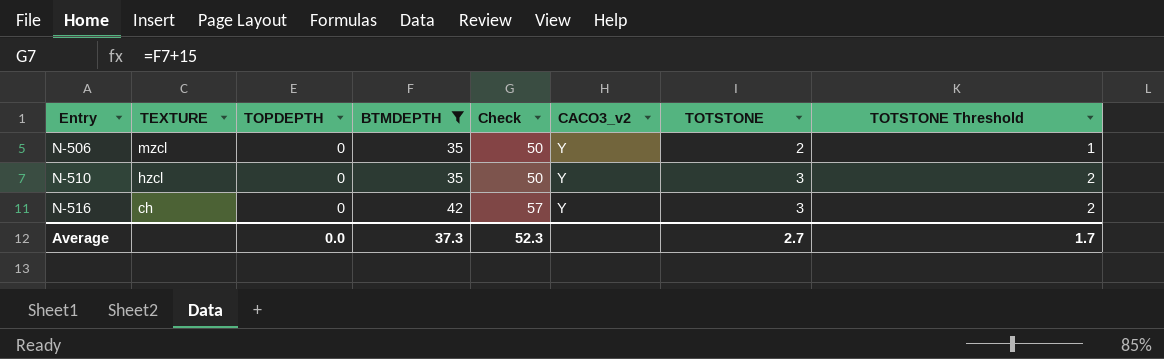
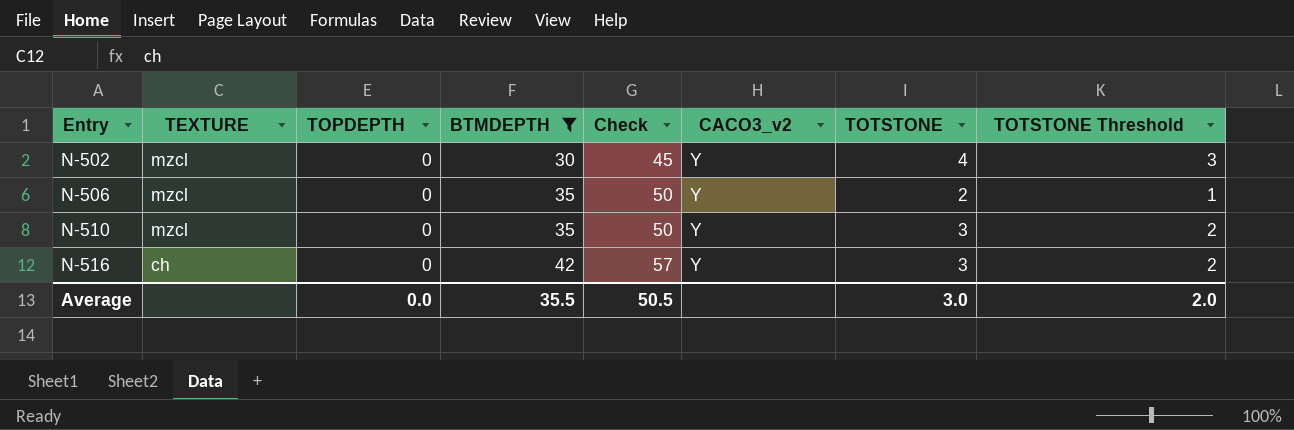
row N-502: none -> mzcl | 0 | 30 | 45 | Y | 4 | 3
N-510 | TEXTURE: hzcl -> mzcl
Average | BTMDEPTH: 37.3 -> 35.5
Average | Check: 52.3 -> 50.5
Average | TOTSTONE: 2.7 -> 3.0
Average | TOTSTONE Threshold: 1.7 -> 2.0

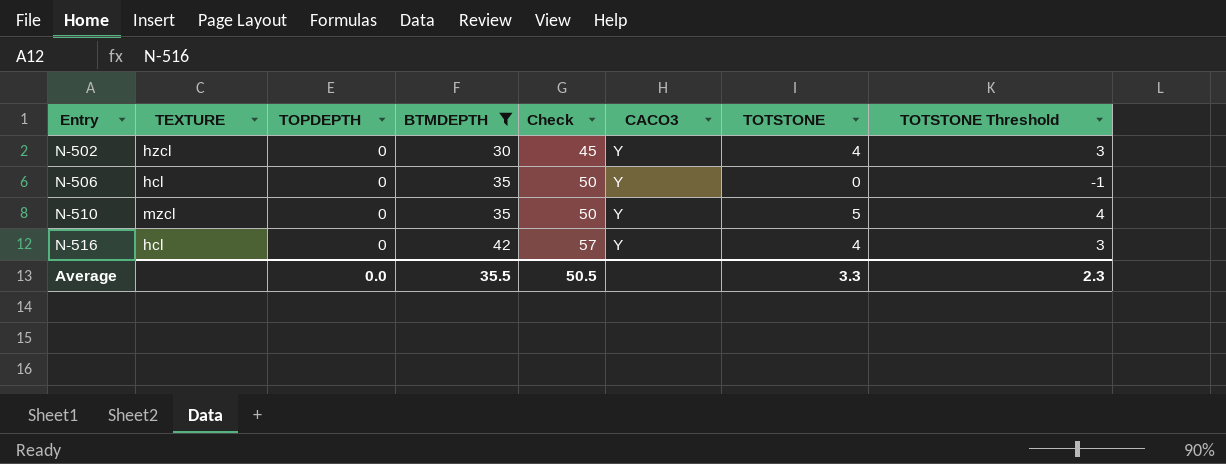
column name: CACO3_v2 -> CACO3
N-502 | TEXTURE: mzcl -> hzcl
N-506 | TEXTURE: mzcl -> hcl
N-506 | TOTSTONE: 2 -> 0
N-506 | TOTSTONE Threshold: 1 -> -1
N-510 | TOTSTONE: 3 -> 5
N-510 | TOTSTONE Threshold: 2 -> 4
N-516 | TEXTURE: ch -> hcl
N-516 | TOTSTONE: 3 -> 4
N-516 | TOTSTONE Threshold: 2 -> 3
Average | TOTSTONE: 3.0 -> 3.3
Average | TOTSTONE Threshold: 2.0 -> 2.3

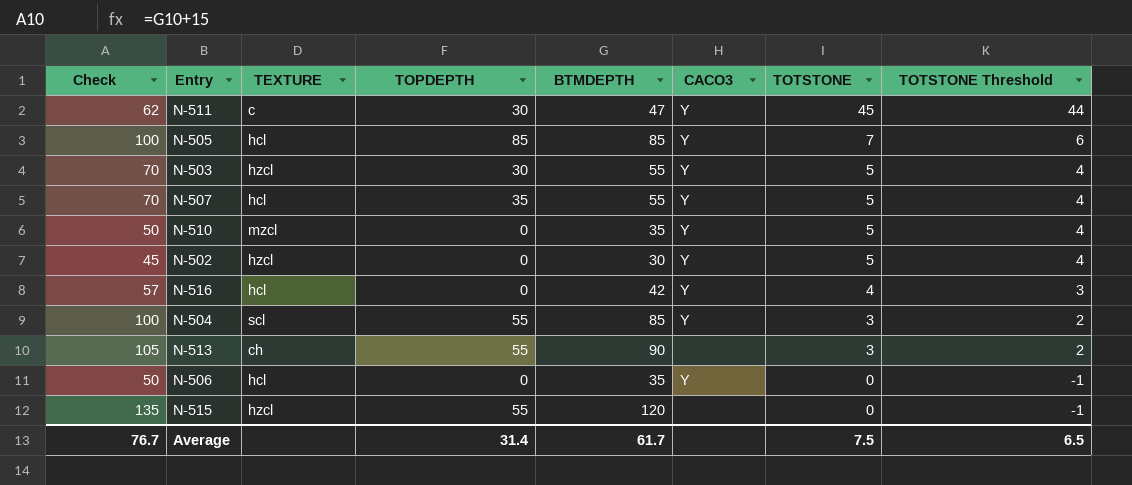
filter: BTMDEPTH <= 42 -> none
row order: Entry ascending -> TOTSTONE descending
column Check | position: 5 -> 1
N-502 | TOTSTONE: 4 -> 5
N-502 | TOTSTONE Threshold: 3 -> 4
Average | Check: 50.5 -> 76.7
Average | TOPDEPTH: 0.0 -> 31.4
Average | BTMDEPTH: 35.5 -> 61.7
Average | TOTSTONE: 3.3 -> 7.5
Average | TOTSTONE Threshold: 2.3 -> 6.5

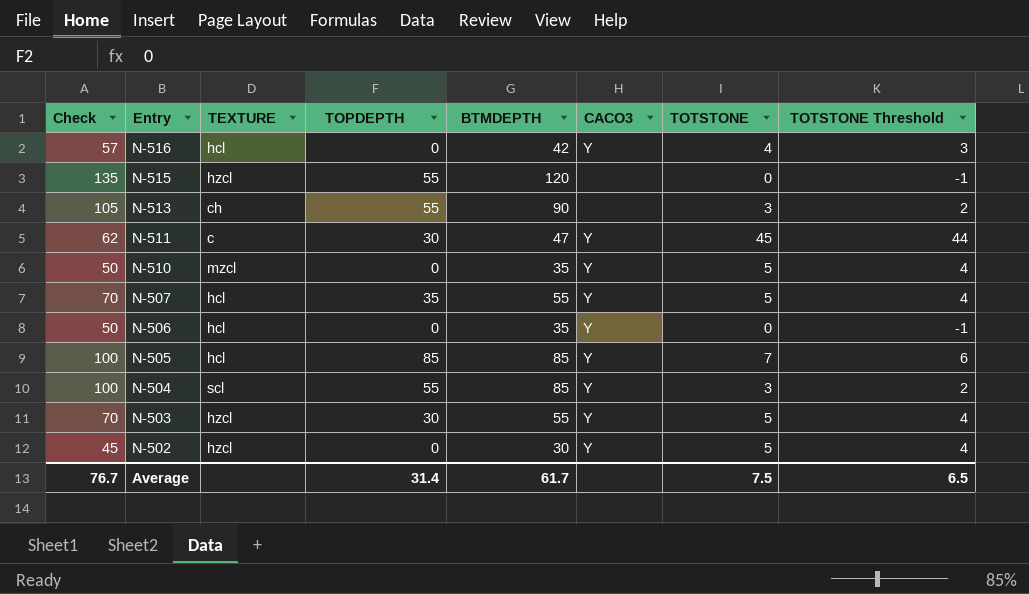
row order: TOTSTONE descending -> Entry descending

